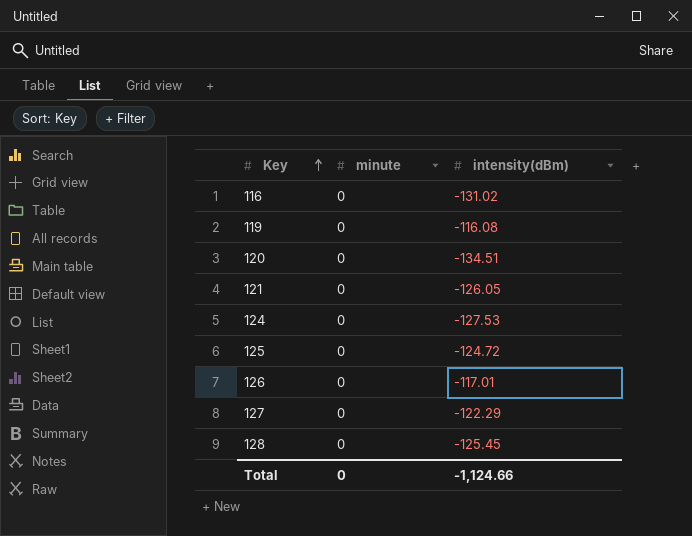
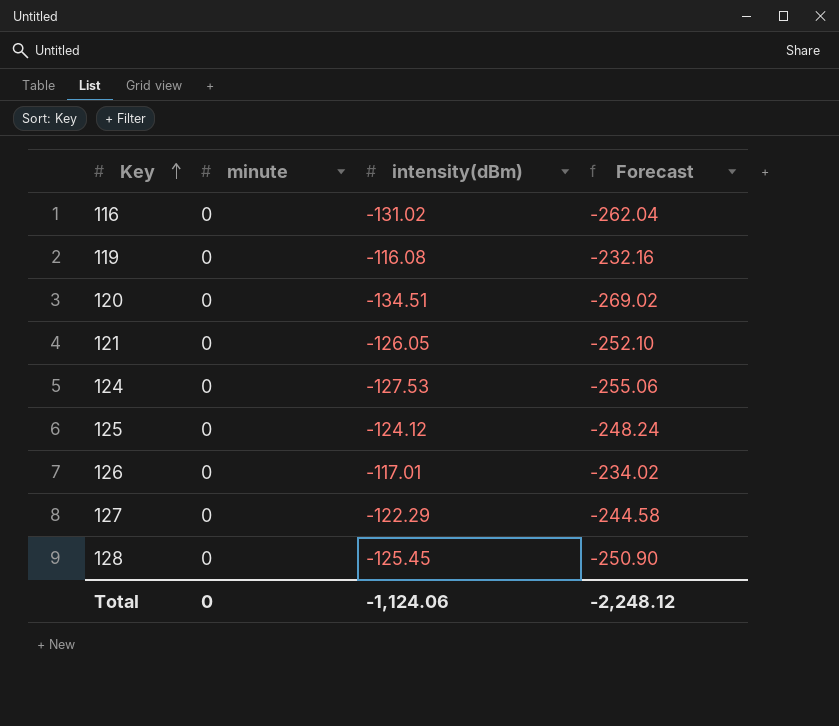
column Forecast | formula: none -> [intensity(dBm)] * 2
125 | intensity(dBm): -124.72 -> -124.12
Total | intensity(dBm): -1,124.66 -> -1,124.06

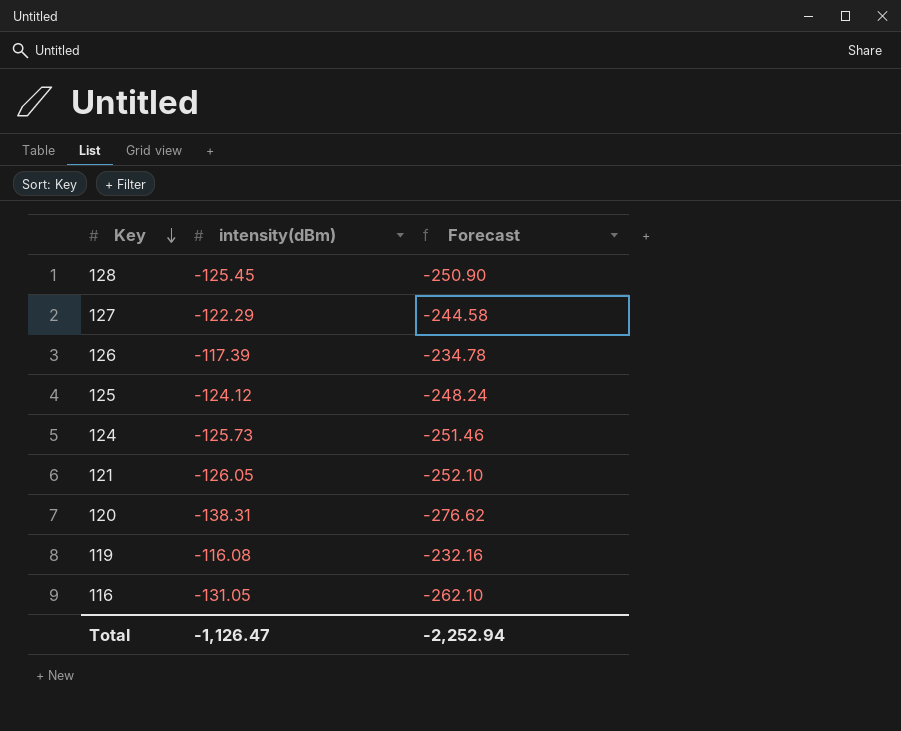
row order: Key ascending -> Key descending
column minute | position: 2 -> none
126 | intensity(dBm): -117.01 -> -117.39
126 | Forecast: -234.02 -> -234.78
124 | intensity(dBm): -127.53 -> -125.73
124 | Forecast: -255.06 -> -251.46
120 | intensity(dBm): -134.51 -> -138.31
120 | Forecast: -269.02 -> -276.62
116 | intensity(dBm): -131.02 -> -131.05
116 | Forecast: -262.04 -> -262.10
Total | intensity(dBm): -1,124.06 -> -1,126.47
Total | Forecast: -2,248.12 -> -2,252.94

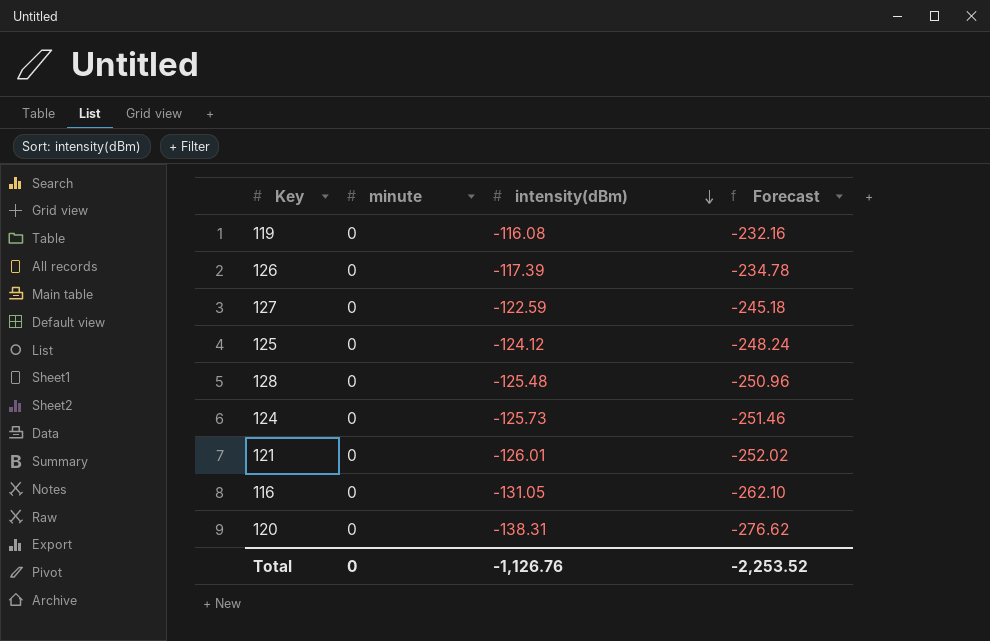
row order: Key descending -> intensity(dBm) descending
column minute | position: none -> 2
127 | intensity(dBm): -122.29 -> -122.59
127 | Forecast: -244.58 -> -245.18
128 | intensity(dBm): -125.45 -> -125.48
128 | Forecast: -250.90 -> -250.96
121 | intensity(dBm): -126.05 -> -126.01
121 | Forecast: -252.10 -> -252.02
Total | intensity(dBm): -1,126.47 -> -1,126.76
Total | Forecast: -2,252.94 -> -2,253.52

